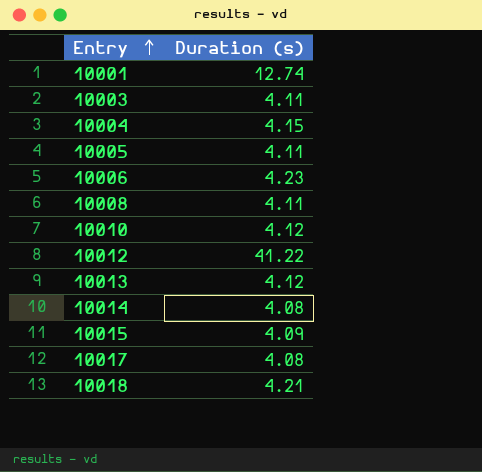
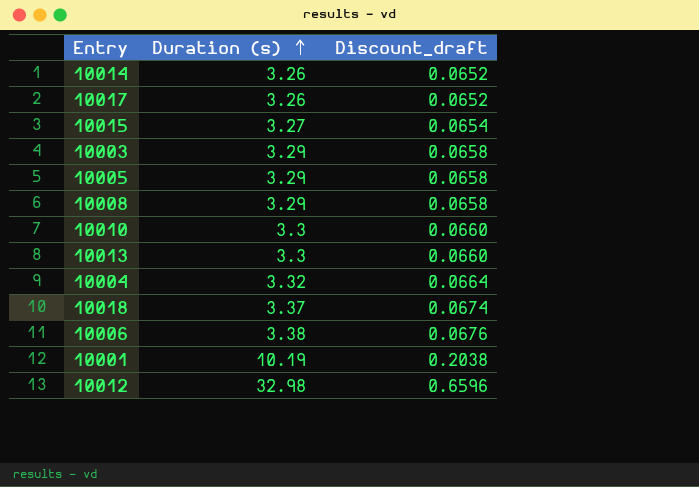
row order: Entry ascending -> Duration (s) ascending
column Discount_draft | formula: none -> [Duration (s)] * 0.02
10014 | Duration (s): 4.08 -> 3.26
10017 | Duration (s): 4.08 -> 3.26
10015 | Duration (s): 4.09 -> 3.27
10003 | Duration (s): 4.11 -> 3.29
10005 | Duration (s): 4.11 -> 3.29
10008 | Duration (s): 4.11 -> 3.29
10010 | Duration (s): 4.12 -> 3.3
10013 | Duration (s): 4.12 -> 3.3
10004 | Duration (s): 4.15 -> 3.32
10018 | Duration (s): 4.21 -> 3.37
10006 | Duration (s): 4.23 -> 3.38
10001 | Duration (s): 12.74 -> 10.19
10012 | Duration (s): 41.22 -> 32.98

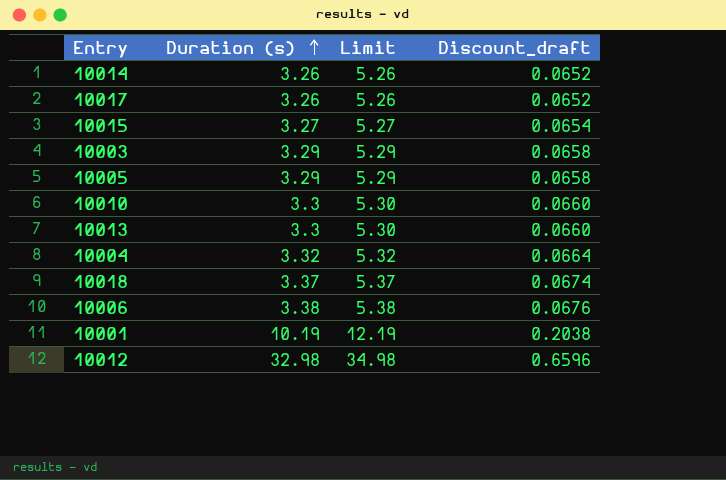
column Limit | formula: none -> [Duration (s)] + 2
row 10008: 3.29 | 0.0658 -> none

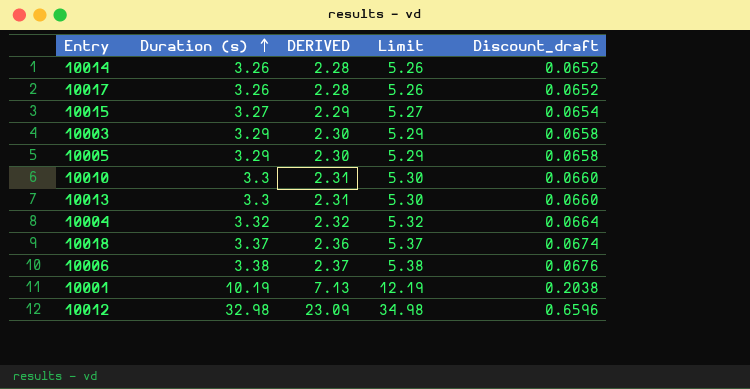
column DERIVED | formula: none -> [Duration (s)] * 0.7

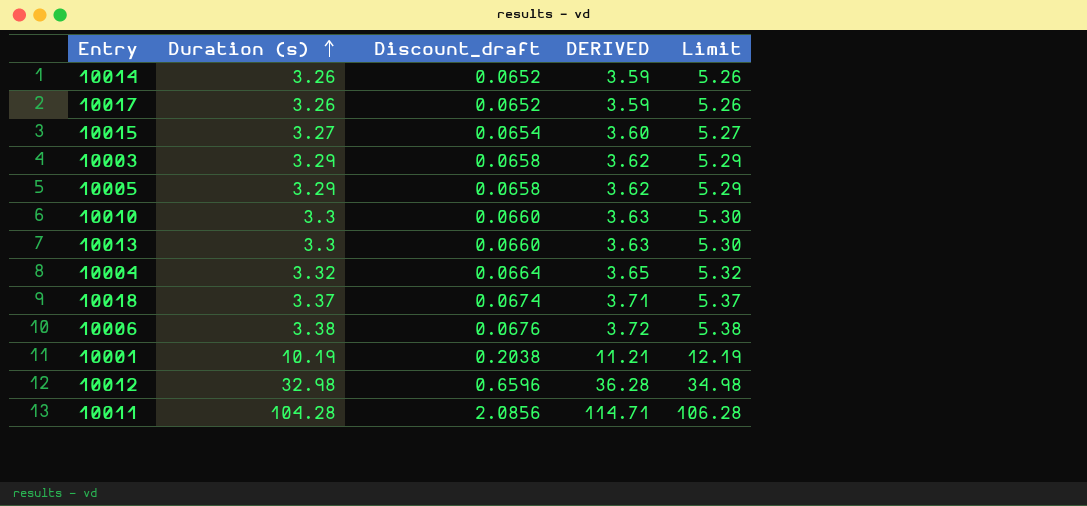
column Discount_draft | position: 5 -> 3
column DERIVED | formula: [Duration (s)] * 0.7 -> [Duration (s)] * 1.1
row 10011: none -> 104.28 | 2.0856 | 114.71 | 106.28

